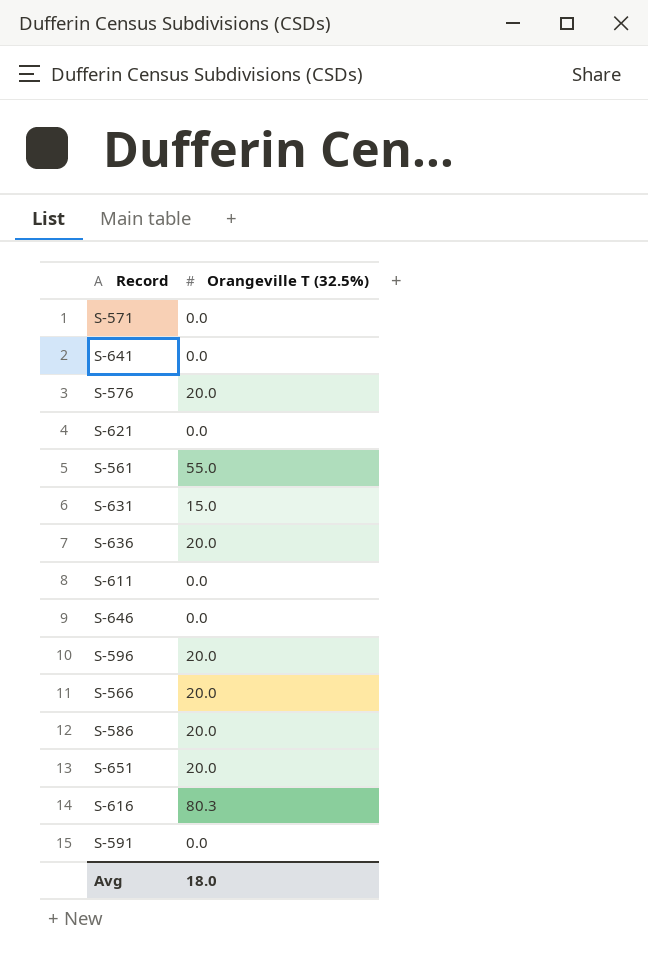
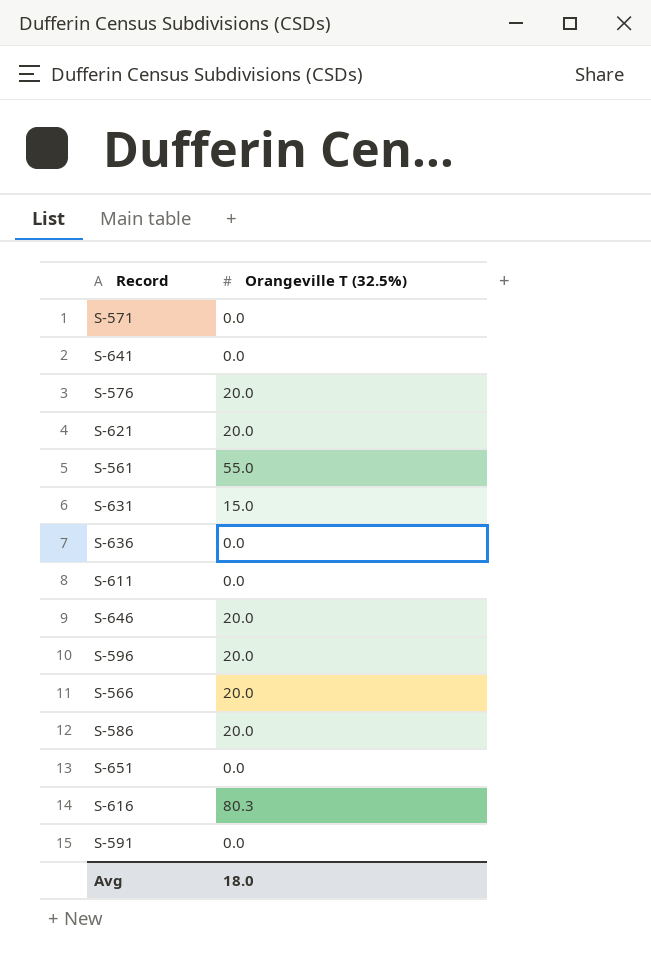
S-621 | Orangeville T (32.5%): 0.0 -> 20.0
S-636 | Orangeville T (32.5%): 20.0 -> 0.0
S-646 | Orangeville T (32.5%): 0.0 -> 20.0
S-651 | Orangeville T (32.5%): 20.0 -> 0.0

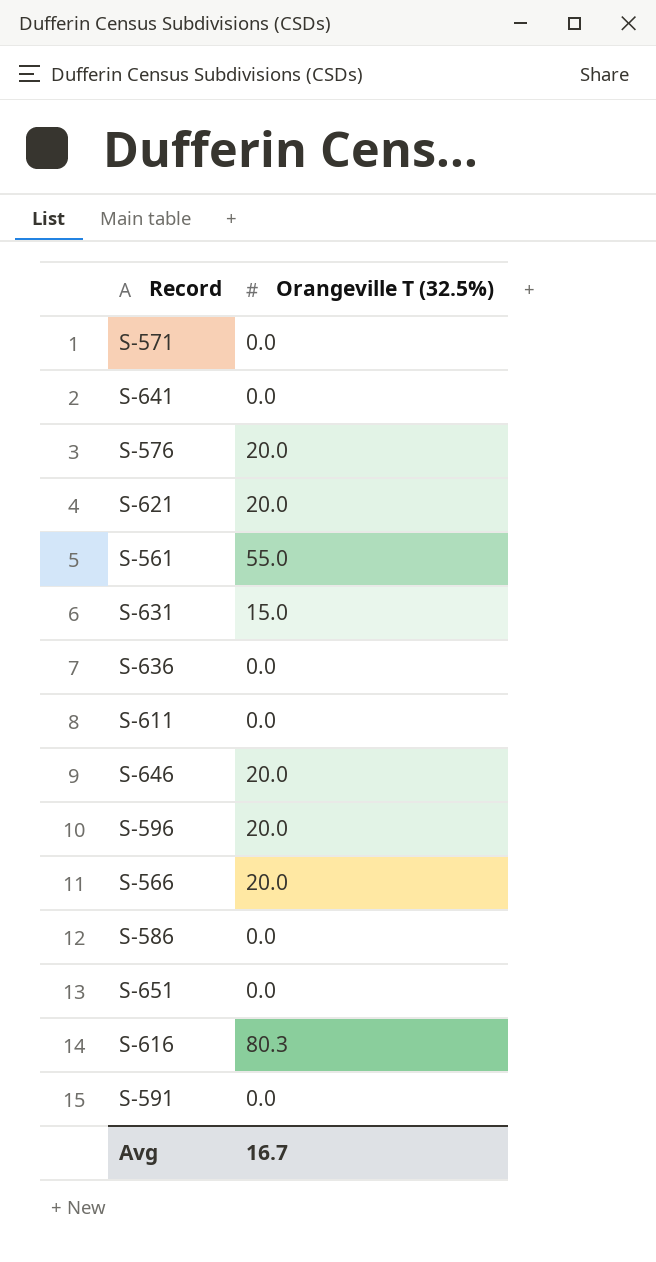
S-586 | Orangeville T (32.5%): 20.0 -> 0.0
Avg | Orangeville T (32.5%): 18.0 -> 16.7

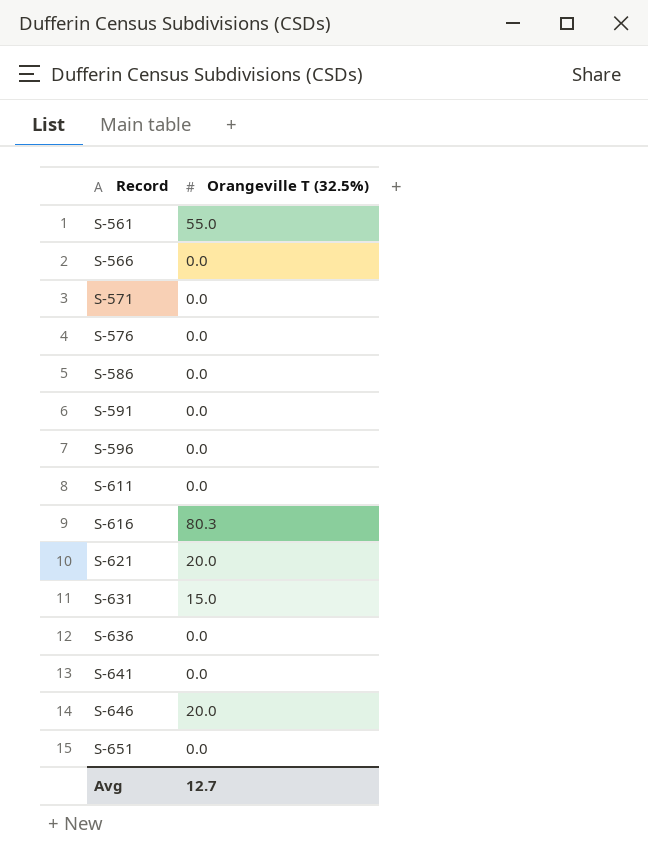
row order: none -> Record ascending
S-566 | Orangeville T (32.5%): 20.0 -> 0.0
S-576 | Orangeville T (32.5%): 20.0 -> 0.0
S-596 | Orangeville T (32.5%): 20.0 -> 0.0
Avg | Orangeville T (32.5%): 16.7 -> 12.7

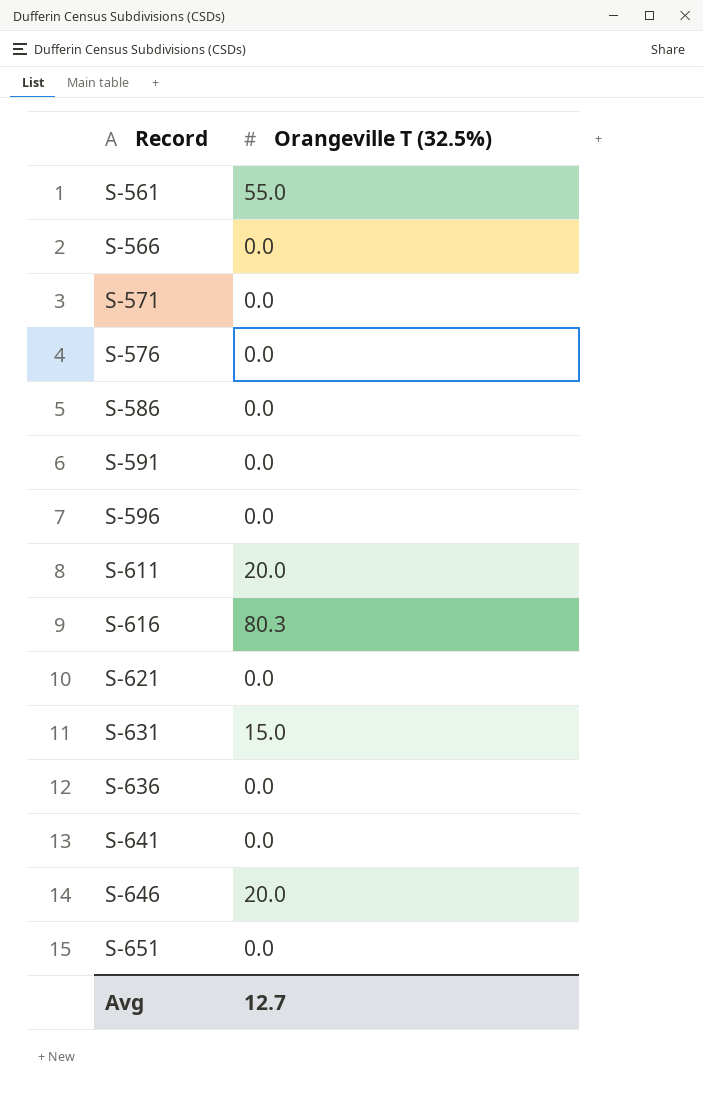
S-611 | Orangeville T (32.5%): 0.0 -> 20.0
S-621 | Orangeville T (32.5%): 20.0 -> 0.0

